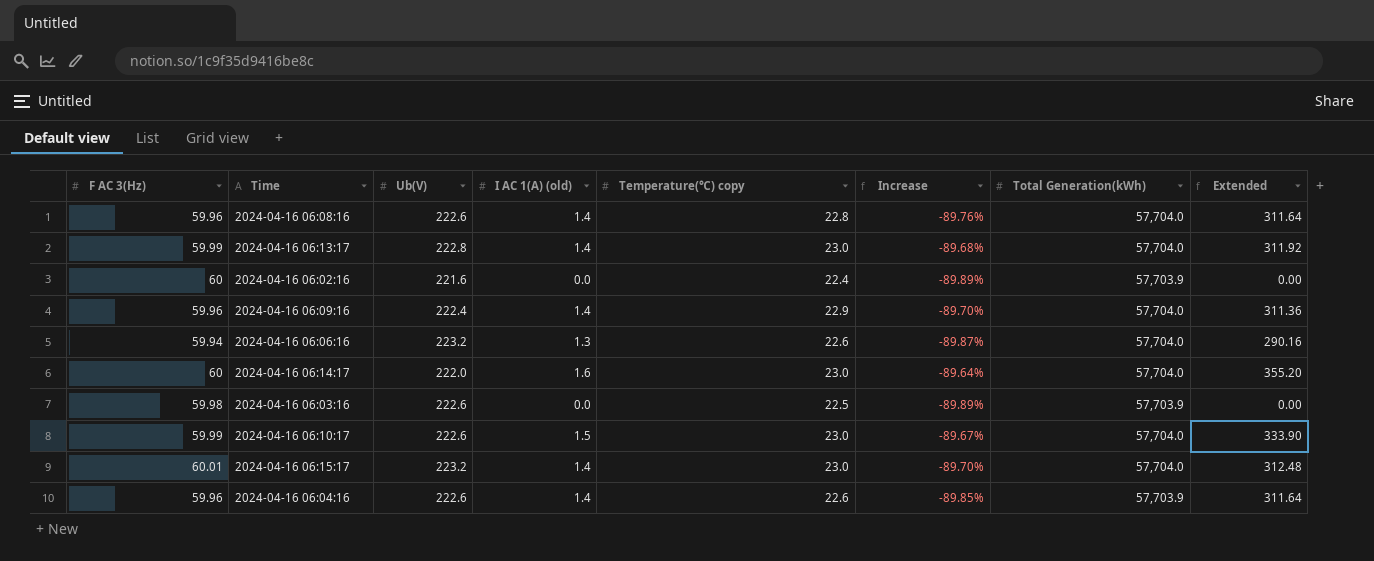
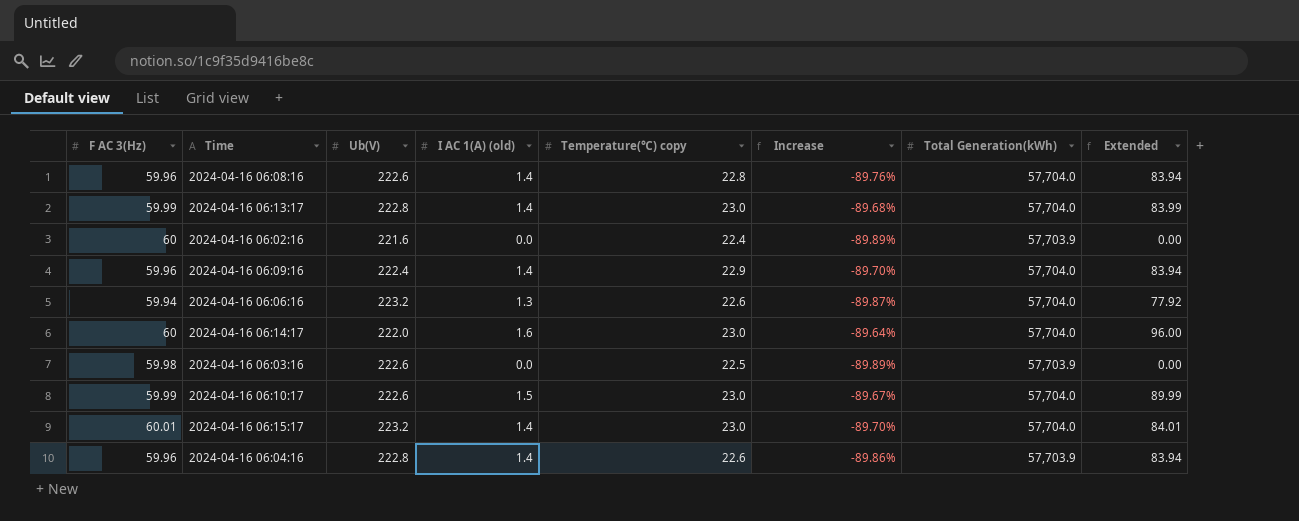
column Extended | formula: [Ub(V)] * [I AC 1(A) (old)] -> [F AC 3(Hz)] * [I AC 1(A) (old)]
2024-04-16 06:04:16 | Ub(V): 222.6 -> 222.8
2024-04-16 06:04:16 | Increase: -89.85% -> -89.86%

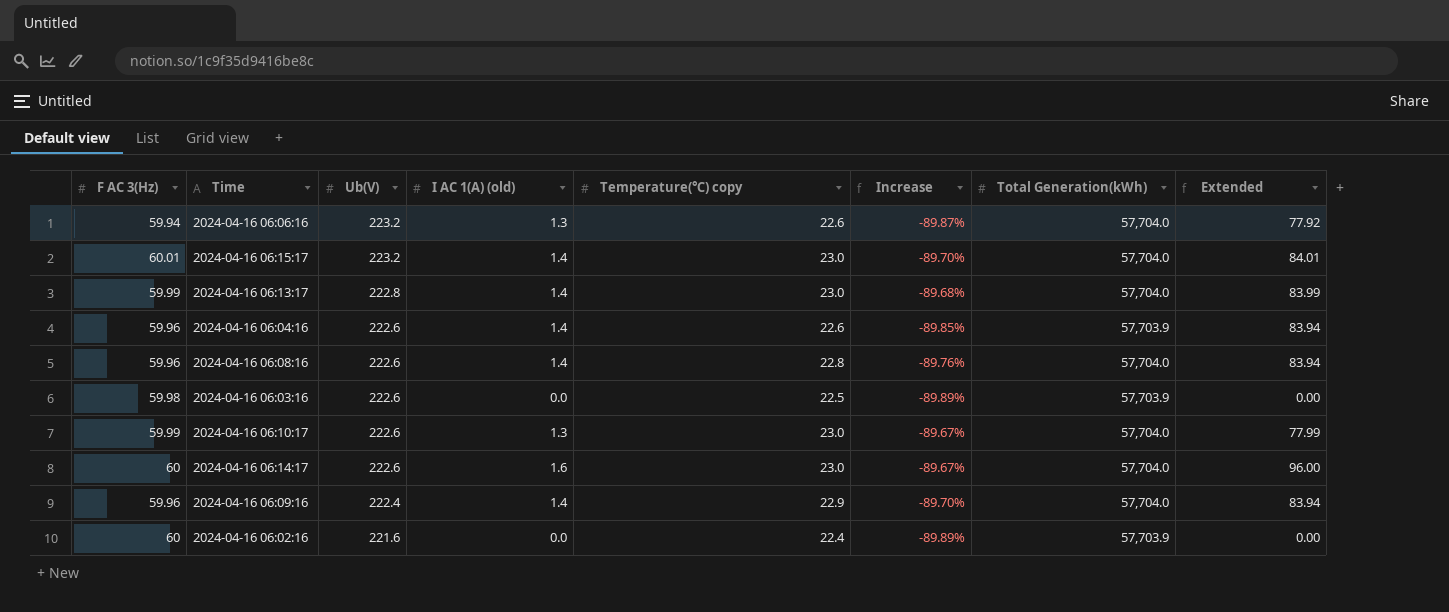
row order: none -> Ub(V) descending
2024-04-16 06:04:16 | Ub(V): 222.8 -> 222.6
2024-04-16 06:04:16 | Increase: -89.86% -> -89.85%
2024-04-16 06:10:17 | I AC 1(A) (old): 1.5 -> 1.3
2024-04-16 06:10:17 | Extended: 89.99 -> 77.99
2024-04-16 06:14:17 | Ub(V): 222.0 -> 222.6
2024-04-16 06:14:17 | Increase: -89.64% -> -89.67%

